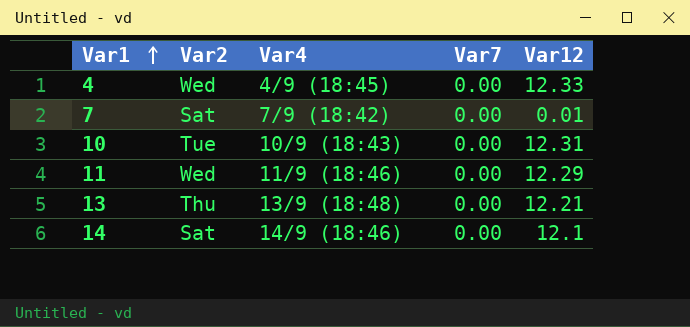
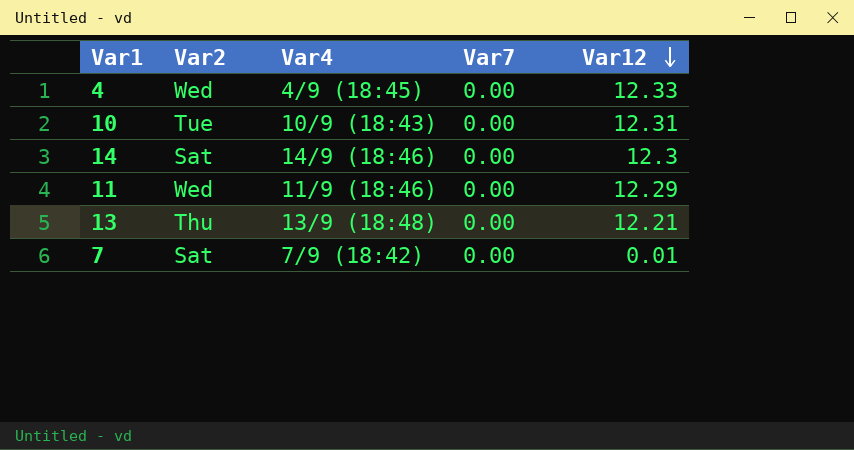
row order: Var1 ascending -> Var12 descending
14 | Var12: 12.1 -> 12.3

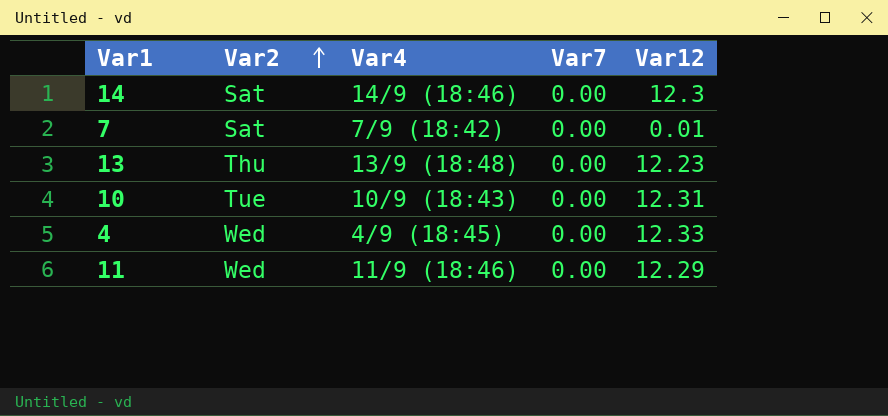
row order: Var12 descending -> Var2 ascending
13 | Var12: 12.21 -> 12.23

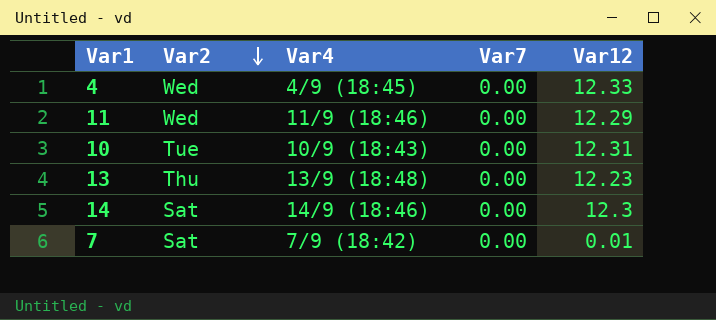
row order: Var2 ascending -> Var2 descending

